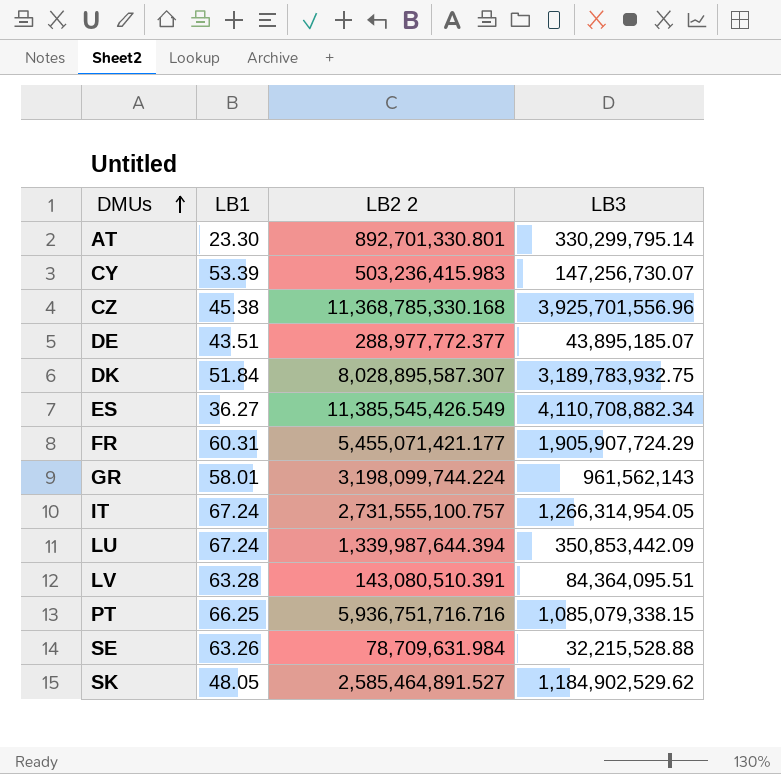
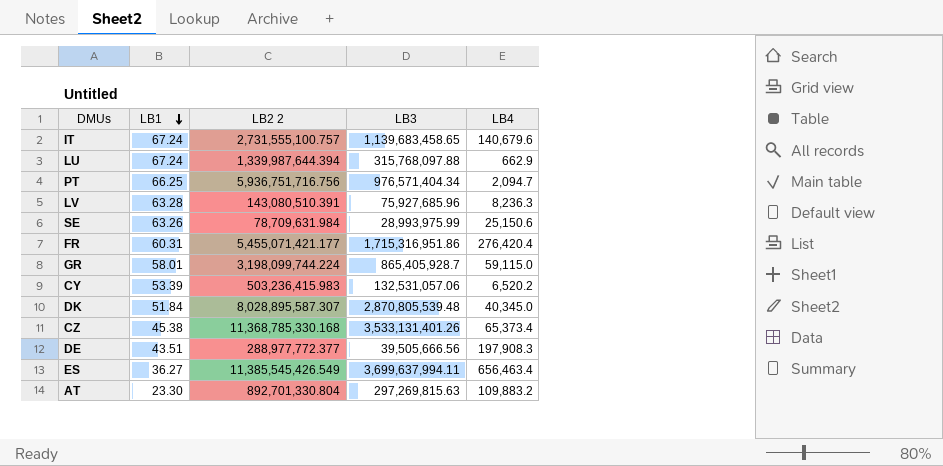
row order: DMUs ascending -> LB1 descending
column LB4 | position: none -> 5
row SK: 48.05 | 2,585,464,891.527 | 1,184,902,529.62 -> none
IT | LB3: 1,266,314,954.05 -> 1,139,683,458.65
LU | LB3: 350,853,442.09 -> 315,768,097.88
PT | LB2 2: 5,936,751,716.716 -> 5,936,751,716.756
PT | LB3: 1,085,079,338.15 -> 976,571,404.34
LV | LB3: 84,364,095.51 -> 75,927,685.96
SE | LB3: 32,215,528.88 -> 28,993,975.99
FR | LB3: 1,905,907,724.29 -> 1,715,316,951.86
GR | LB3: 961,562,143 -> 865,405,928.7
CY | LB3: 147,256,730.07 -> 132,531,057.06
DK | LB3: 3,189,783,932.75 -> 2,870,805,539.48
CZ | LB3: 3,925,701,556.96 -> 3,533,131,401.26
DE | LB3: 43,895,185.07 -> 39,505,666.56
ES | LB3: 4,110,708,882.34 -> 3,699,637,994.11
AT | LB2 2: 892,701,330.801 -> 892,701,330.804
AT | LB3: 330,299,795.14 -> 297,269,815.63

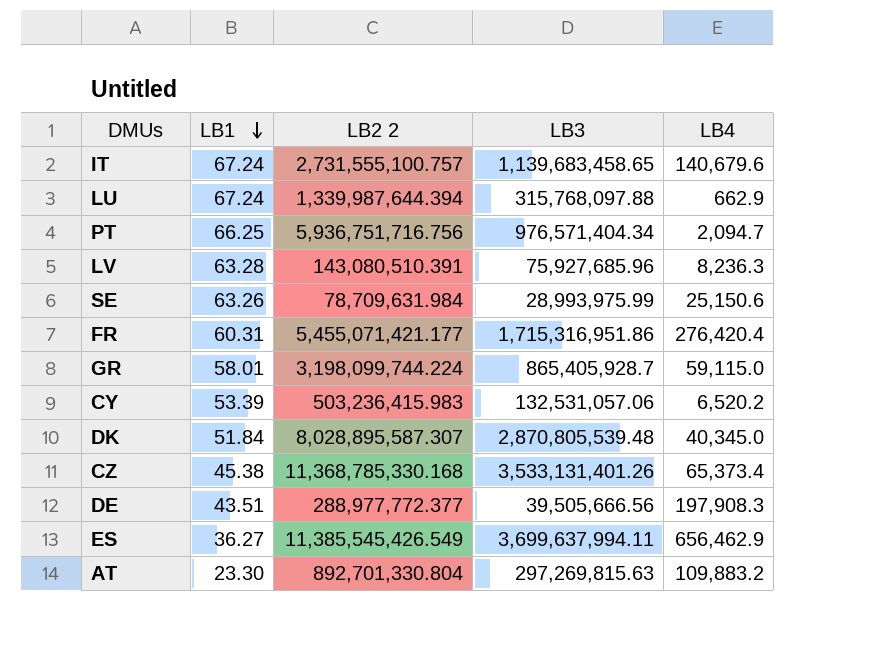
ES | LB4: 656,463.4 -> 656,462.9

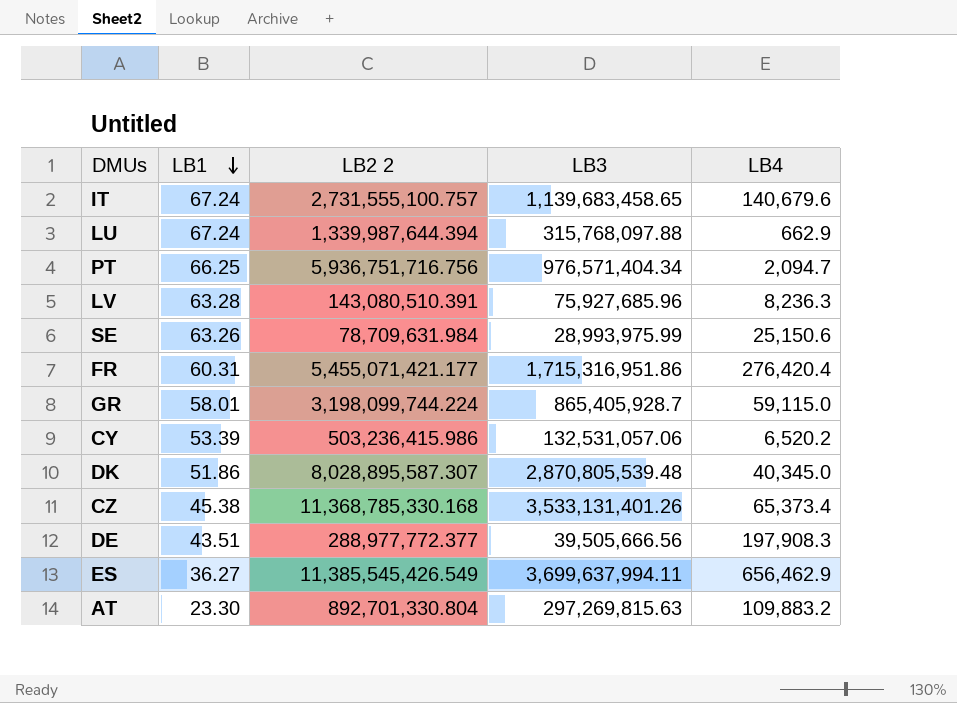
CY | LB2 2: 503,236,415.983 -> 503,236,415.986
DK | LB1: 51.84 -> 51.86

